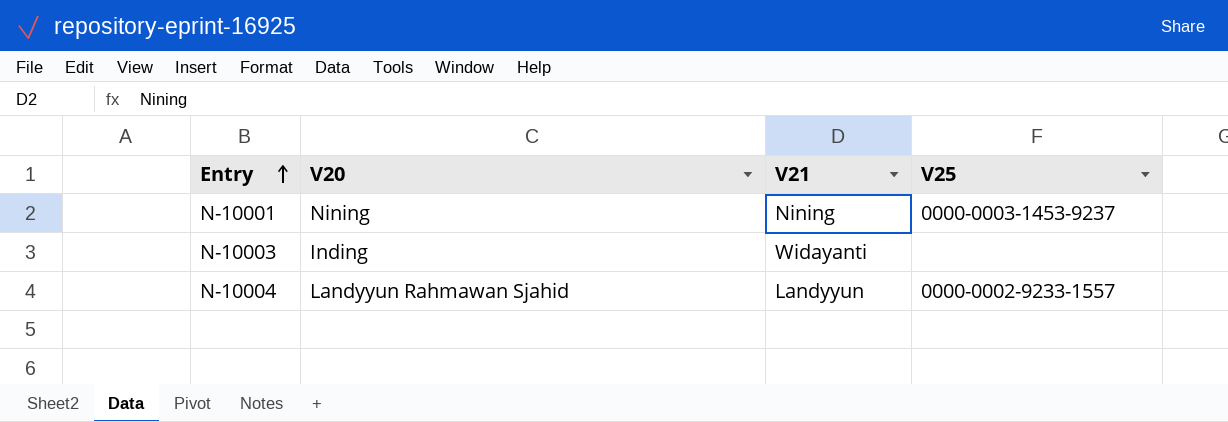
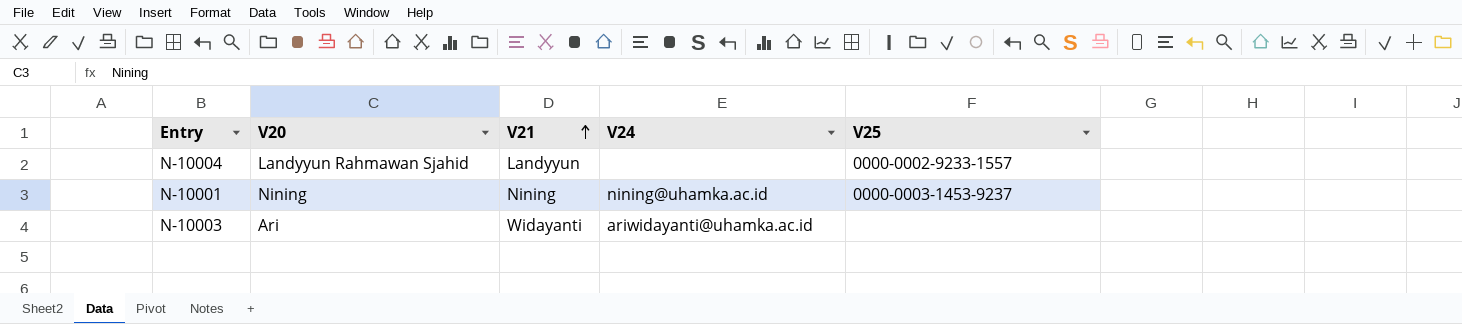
row order: Entry ascending -> V21 ascending
column V24 | position: none -> 4
N-10003 | V20: Inding -> Ari

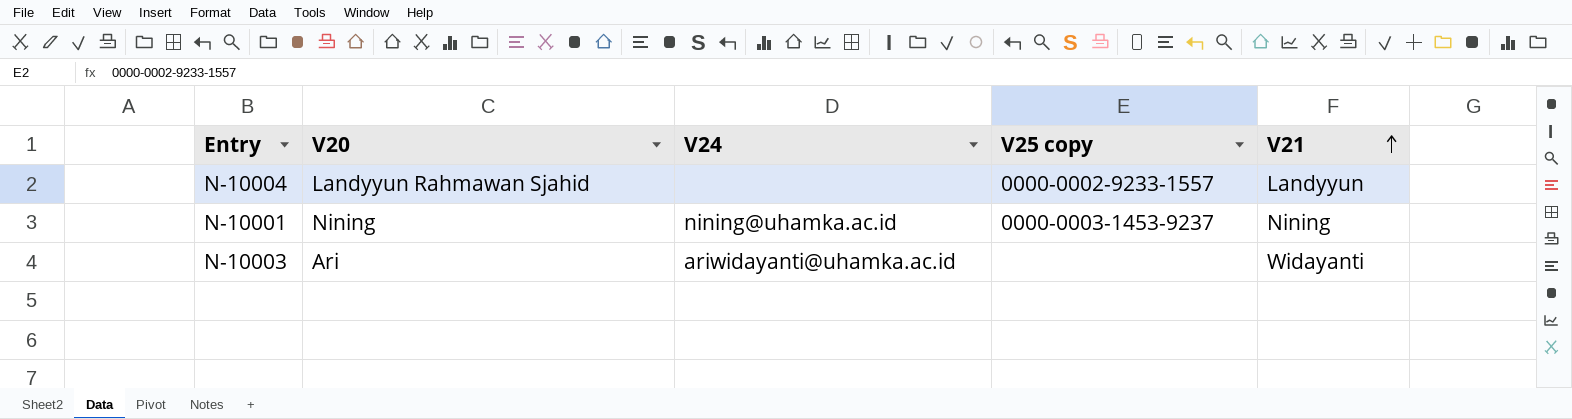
column name: V25 -> V25 copy
column V21 | position: 3 -> 5

